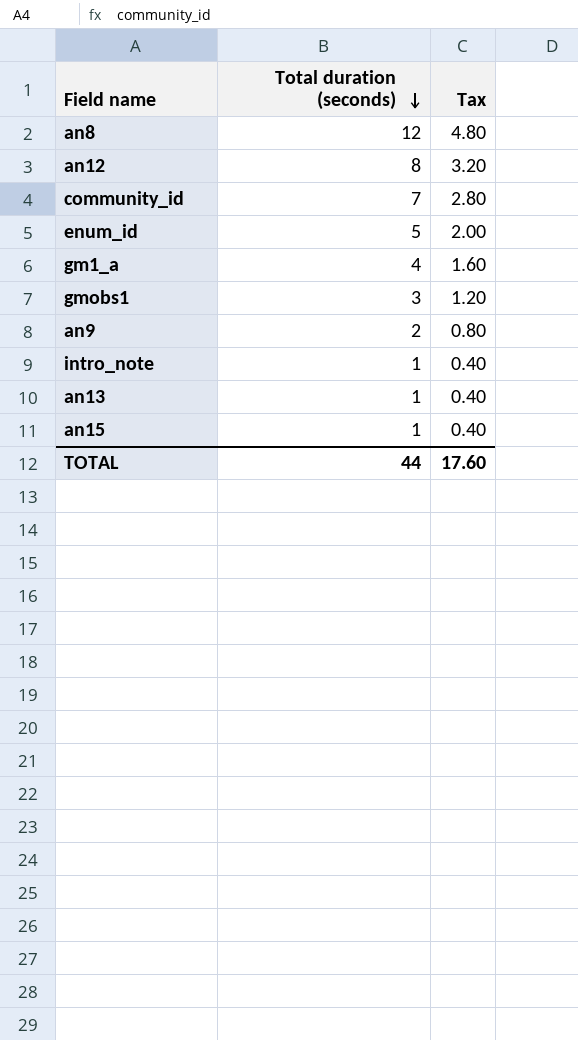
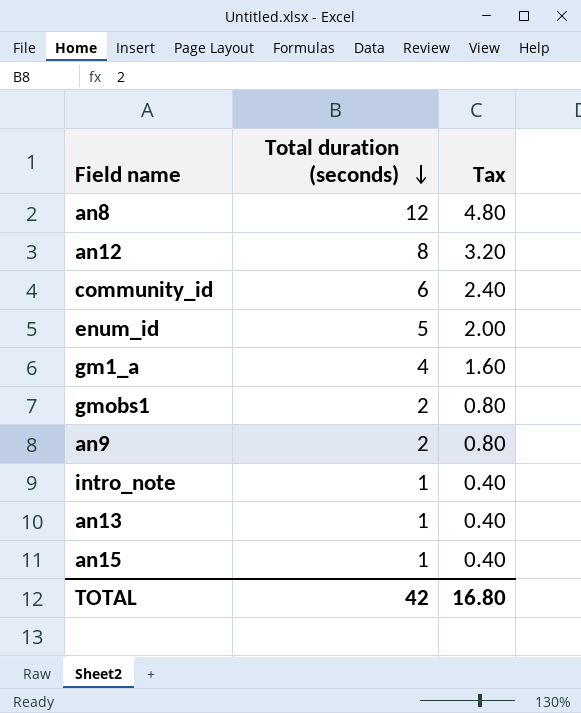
community_id | Total duration (seconds): 7 -> 6
community_id | Tax: 2.80 -> 2.40
gmobs1 | Total duration (seconds): 3 -> 2
gmobs1 | Tax: 1.20 -> 0.80
TOTAL | Total duration (seconds): 44 -> 42
TOTAL | Tax: 17.60 -> 16.80

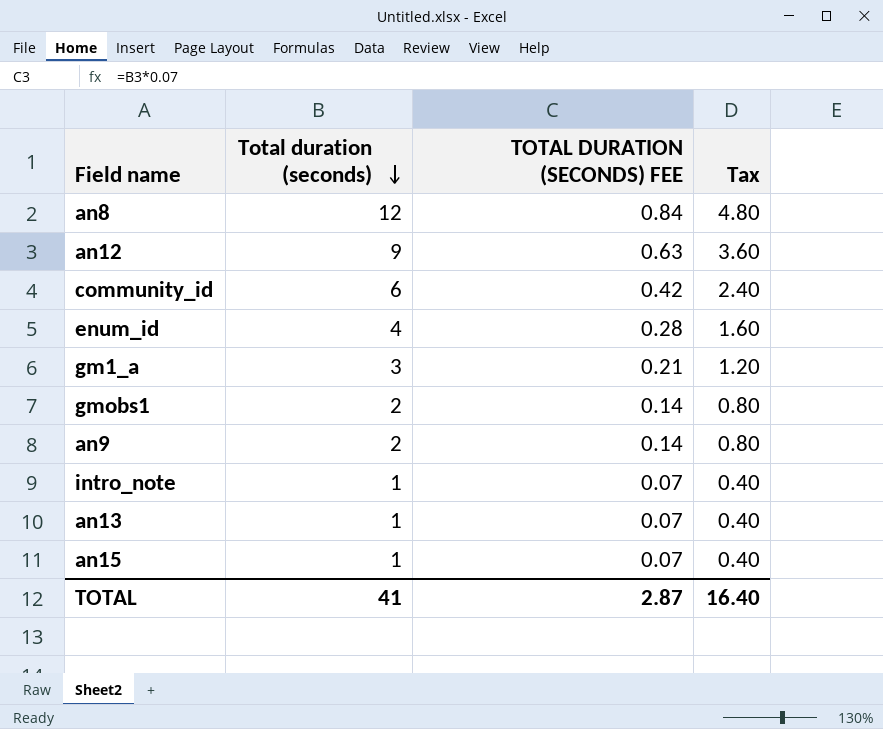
column TOTAL DURATION (SECONDS) FEE | formula: none -> [Total duration (seconds)] * 0.07
an12 | Total duration (seconds): 8 -> 9
an12 | Tax: 3.20 -> 3.60
enum_id | Total duration (seconds): 5 -> 4
enum_id | Tax: 2.00 -> 1.60
gm1_a | Total duration (seconds): 4 -> 3
gm1_a | Tax: 1.60 -> 1.20
TOTAL | Total duration (seconds): 42 -> 41
TOTAL | Tax: 16.80 -> 16.40

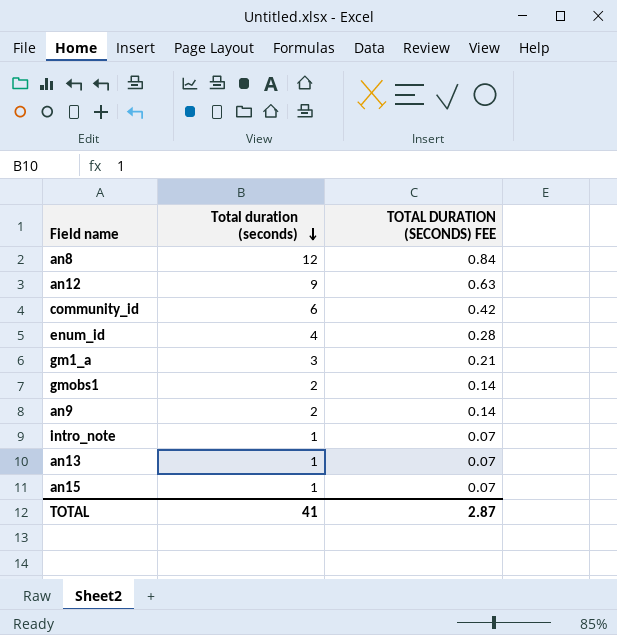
column Tax | formula: [Total duration (seconds)] * 0.4 -> none

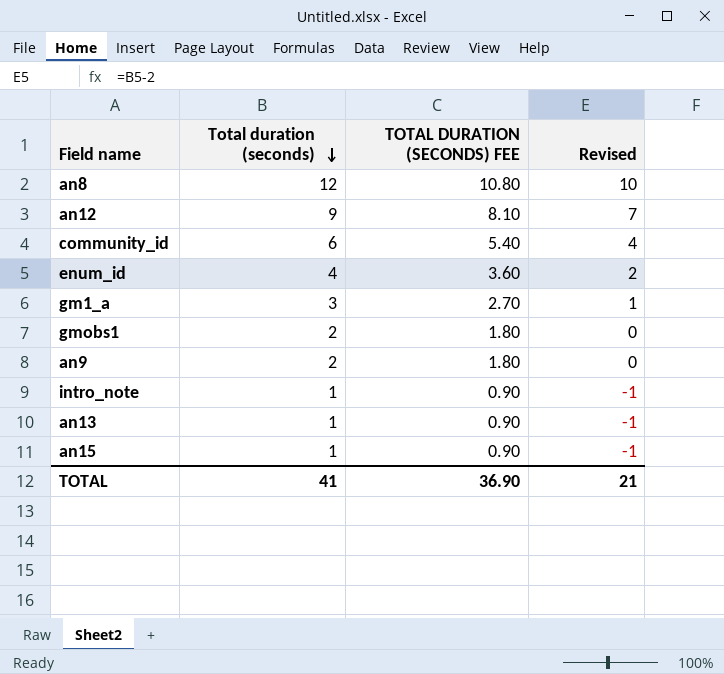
column TOTAL DURATION (SECONDS) FEE | formula: [Total duration (seconds)] * 0.07 -> [Total duration (seconds)] * 0.9
column Revised | formula: none -> [Total duration (seconds)] - 2
TOTAL | TOTAL DURATION (SECONDS) FEE: 2.87 -> 36.90

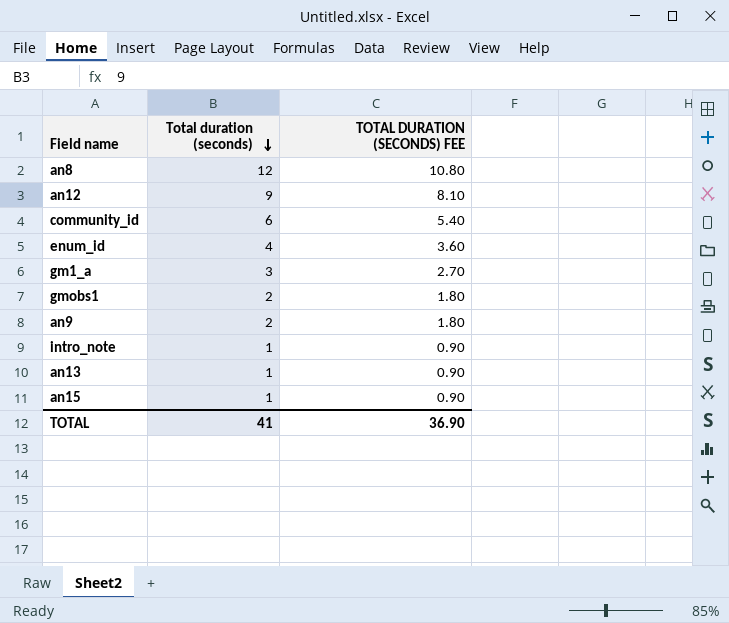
column Revised | formula: [Total duration (seconds)] - 2 -> none

